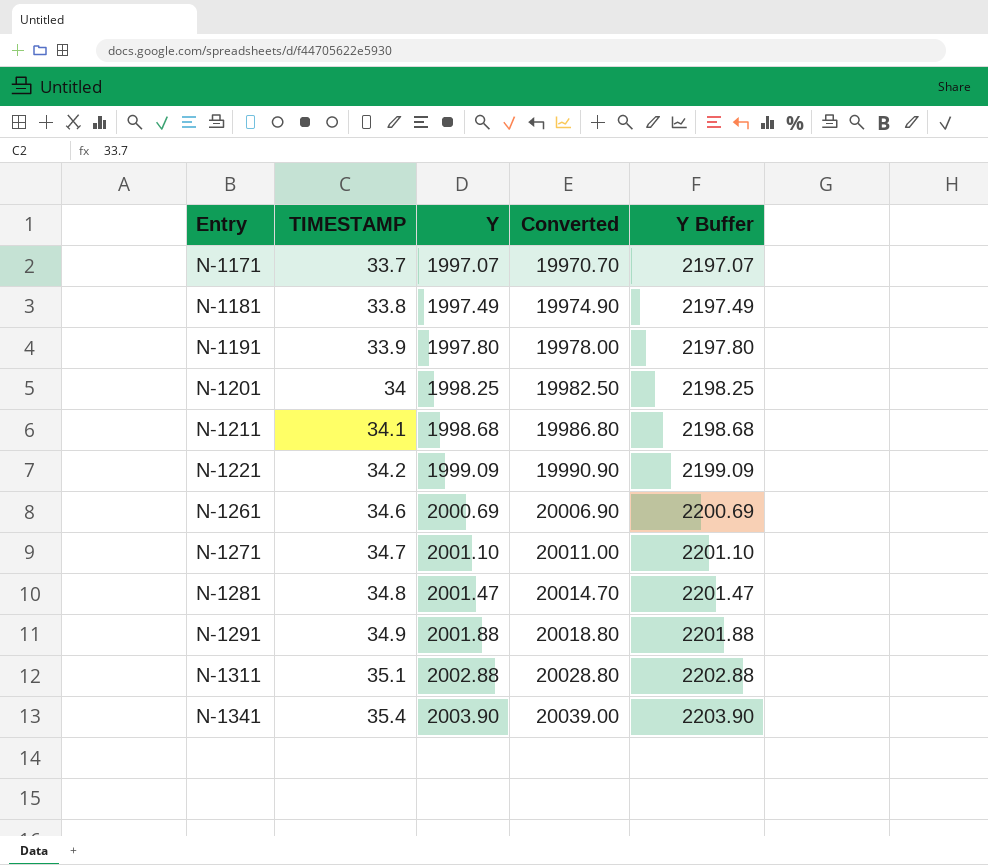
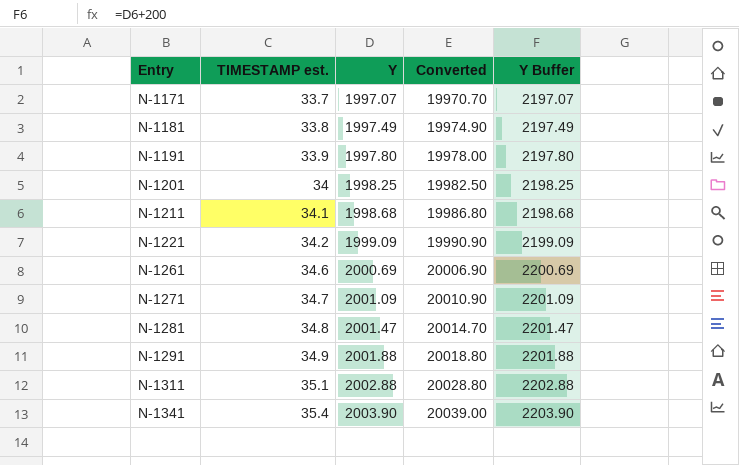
column name: TIMESTAMP -> TIMESTAMP est.
N-1271 | Y: 2001.10 -> 2001.09
N-1271 | Converted: 20011.00 -> 20010.90
N-1271 | Y Buffer: 2201.10 -> 2201.09

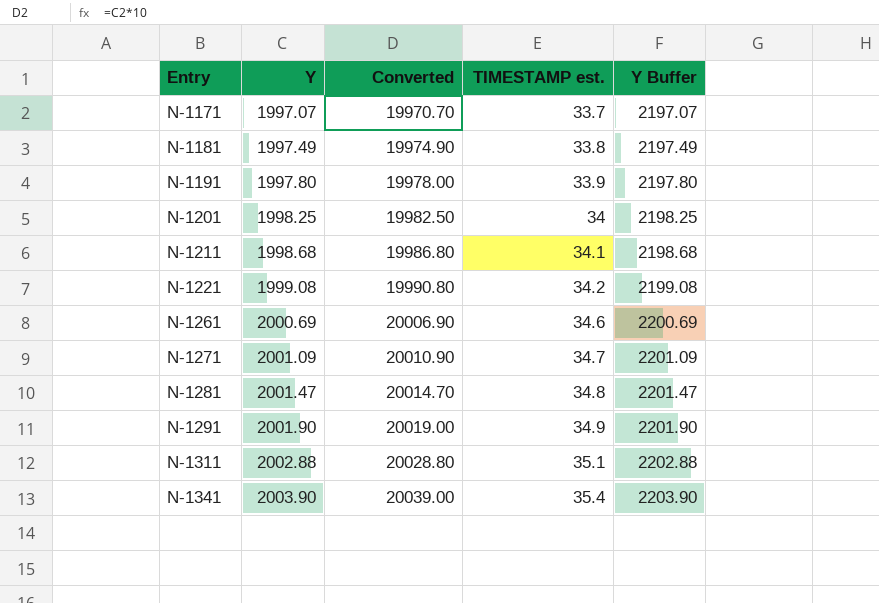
column TIMESTAMP est. | position: 2 -> 4
N-1221 | Y: 1999.09 -> 1999.08
N-1221 | Converted: 19990.90 -> 19990.80
N-1221 | Y Buffer: 2199.09 -> 2199.08
N-1291 | Y: 2001.88 -> 2001.90
N-1291 | Converted: 20018.80 -> 20019.00
N-1291 | Y Buffer: 2201.88 -> 2201.90

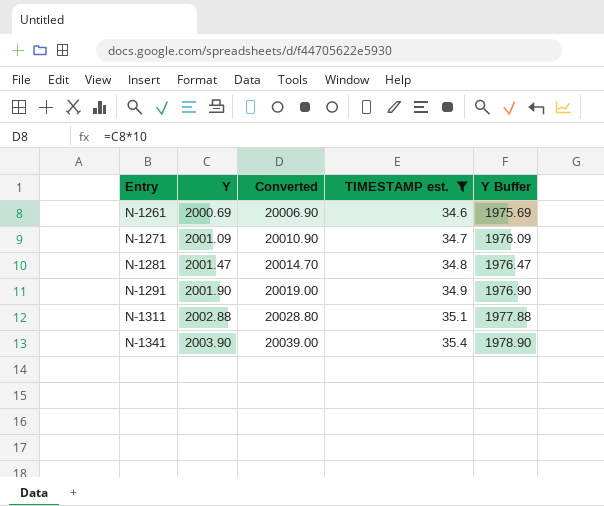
filter: none -> TIMESTAMP est. >= 34.6
column Y Buffer | formula: [Y] + 200 -> [Y] - 25

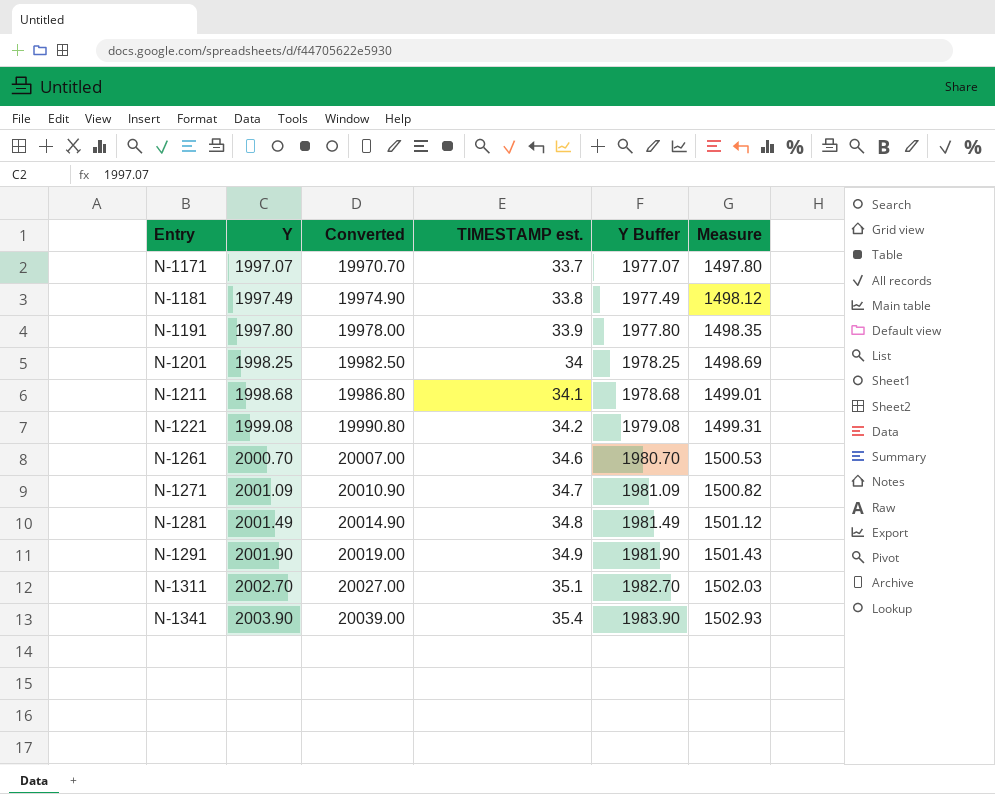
filter: TIMESTAMP est. >= 34.6 -> none
column Y Buffer | formula: [Y] - 25 -> [Y] - 20
column Measure | formula: none -> [Y] * 0.75
N-1261 | Y: 2000.69 -> 2000.70
N-1261 | Converted: 20006.90 -> 20007.00
N-1281 | Y: 2001.47 -> 2001.49
N-1281 | Converted: 20014.70 -> 20014.90
N-1311 | Y: 2002.88 -> 2002.70
N-1311 | Converted: 20028.80 -> 20027.00

